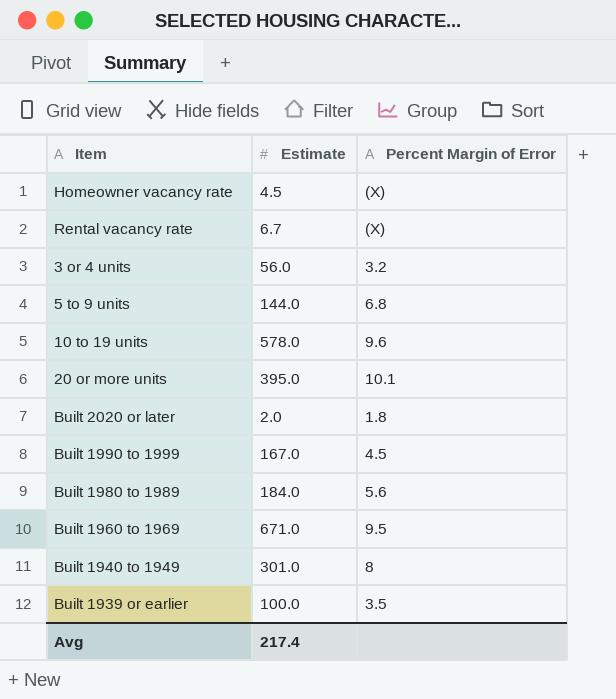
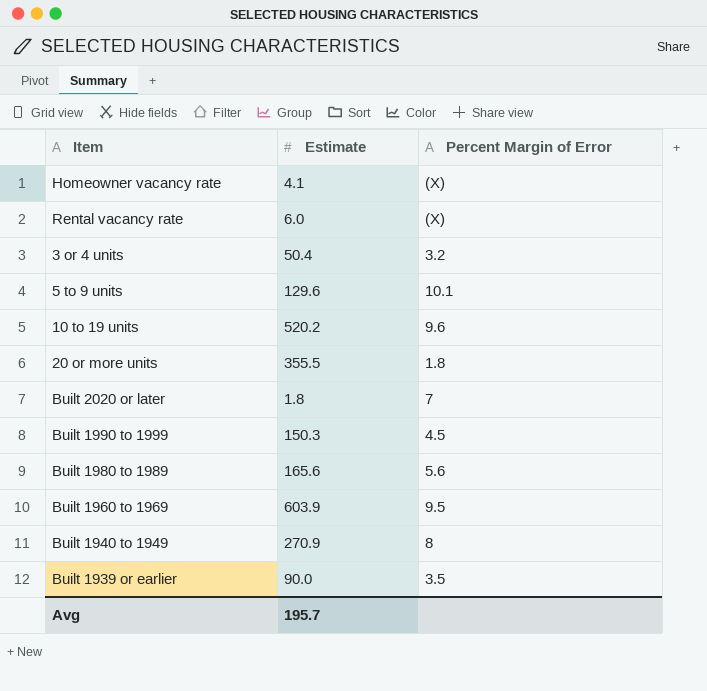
Homeowner vacancy rate | Estimate: 4.5 -> 4.1
Rental vacancy rate | Estimate: 6.7 -> 6.0
3 or 4 units | Estimate: 56.0 -> 50.4
5 to 9 units | Estimate: 144.0 -> 129.6
5 to 9 units | Percent Margin of Error: 6.8 -> 10.1
10 to 19 units | Estimate: 578.0 -> 520.2
20 or more units | Estimate: 395.0 -> 355.5
20 or more units | Percent Margin of Error: 10.1 -> 1.8
Built 2020 or later | Estimate: 2.0 -> 1.8
Built 2020 or later | Percent Margin of Error: 1.8 -> 7
Built 1990 to 1999 | Estimate: 167.0 -> 150.3
Built 1980 to 1989 | Estimate: 184.0 -> 165.6
Built 1960 to 1969 | Estimate: 671.0 -> 603.9
Built 1940 to 1949 | Estimate: 301.0 -> 270.9
Built 1939 or earlier | Estimate: 100.0 -> 90.0
Avg | Estimate: 217.4 -> 195.7

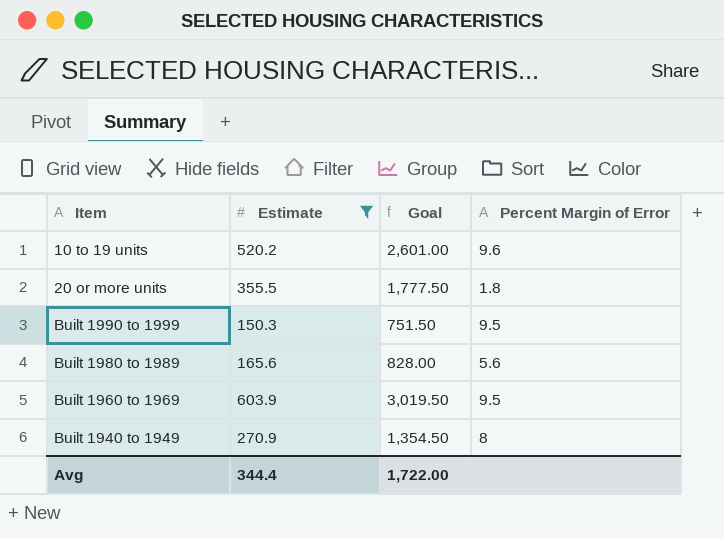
filter: none -> Estimate >= 150.3
column Goal | formula: none -> [Estimate] * 5
Built 1990 to 1999 | Percent Margin of Error: 4.5 -> 9.5
Avg | Estimate: 195.7 -> 344.4

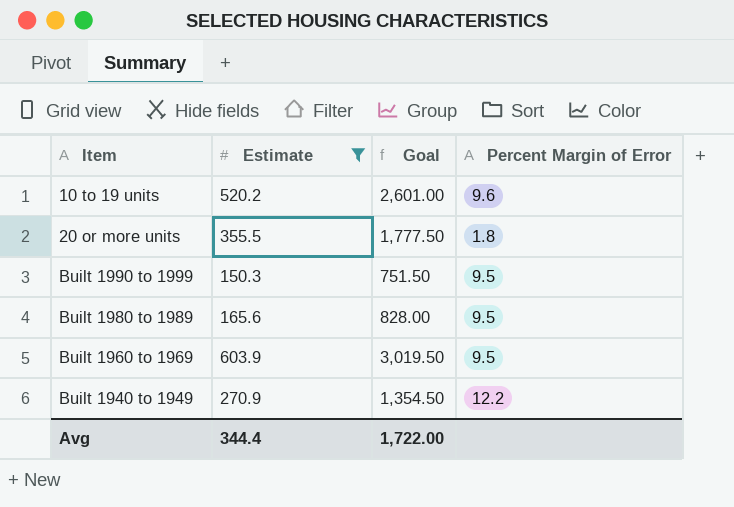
Built 1980 to 1989 | Percent Margin of Error: 5.6 -> 9.5
Built 1940 to 1949 | Percent Margin of Error: 8 -> 12.2

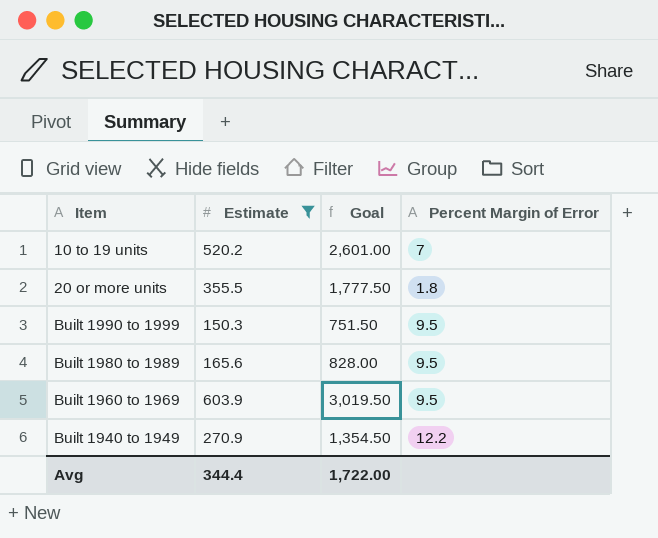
10 to 19 units | Percent Margin of Error: 9.6 -> 7

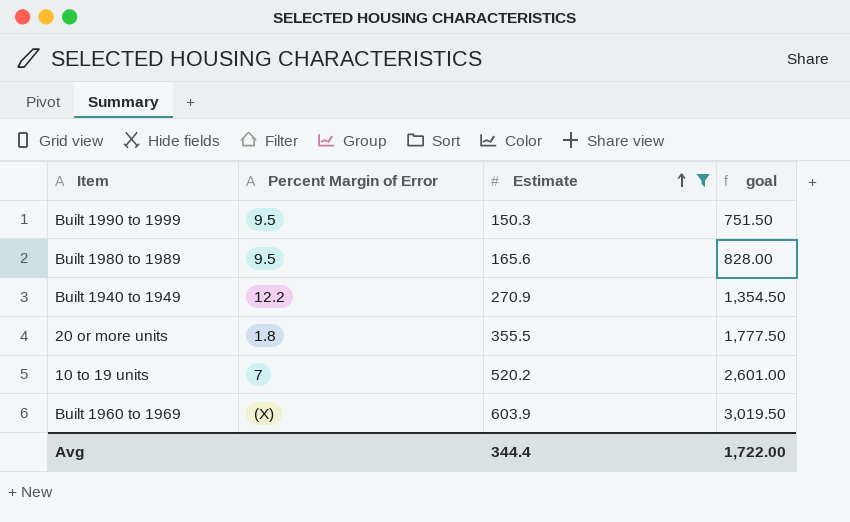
row order: none -> Estimate ascending
column Percent Margin of Error | position: 4 -> 2
column name: Goal -> goal
Built 1960 to 1969 | Percent Margin of Error: 9.5 -> (X)

